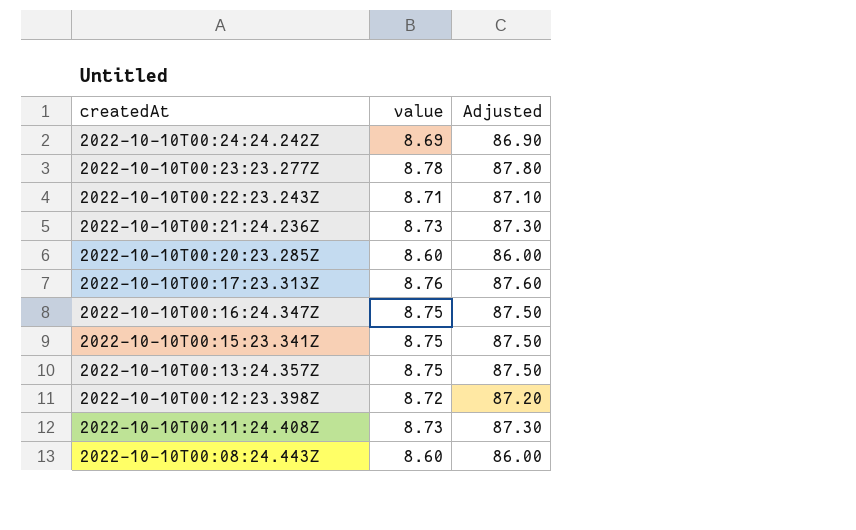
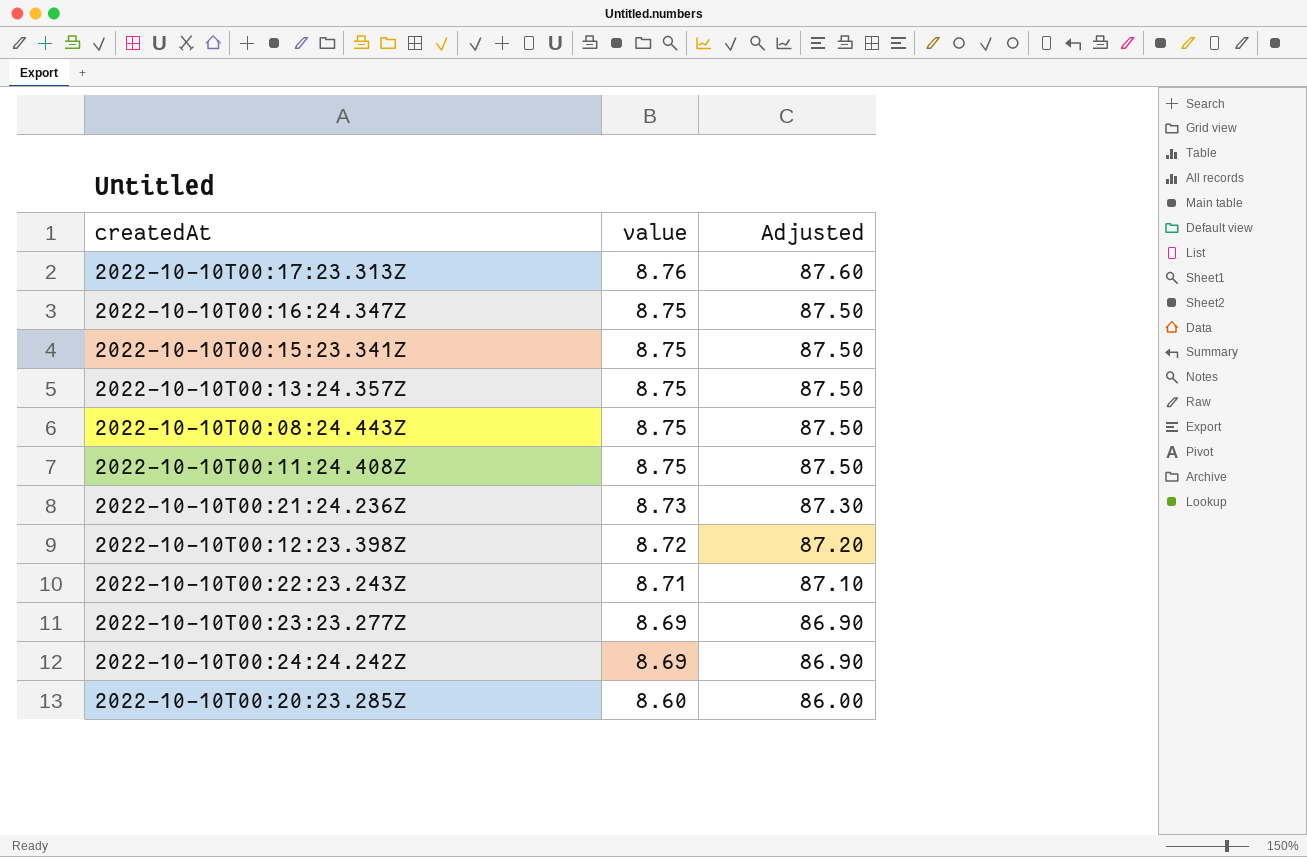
row order: createdAt descending -> value descending
2022-10-10T00:08:24.443Z | value: 8.60 -> 8.75
2022-10-10T00:08:24.443Z | Adjusted: 86.00 -> 87.50
2022-10-10T00:11:24.408Z | value: 8.73 -> 8.75
2022-10-10T00:11:24.408Z | Adjusted: 87.30 -> 87.50
2022-10-10T00:23:23.277Z | value: 8.78 -> 8.69
2022-10-10T00:23:23.277Z | Adjusted: 87.80 -> 86.90

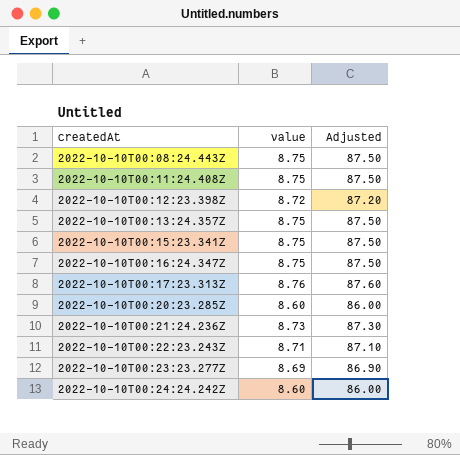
row order: value descending -> createdAt ascending
2022-10-10T00:24:24.242Z | value: 8.69 -> 8.60
2022-10-10T00:24:24.242Z | Adjusted: 86.90 -> 86.00

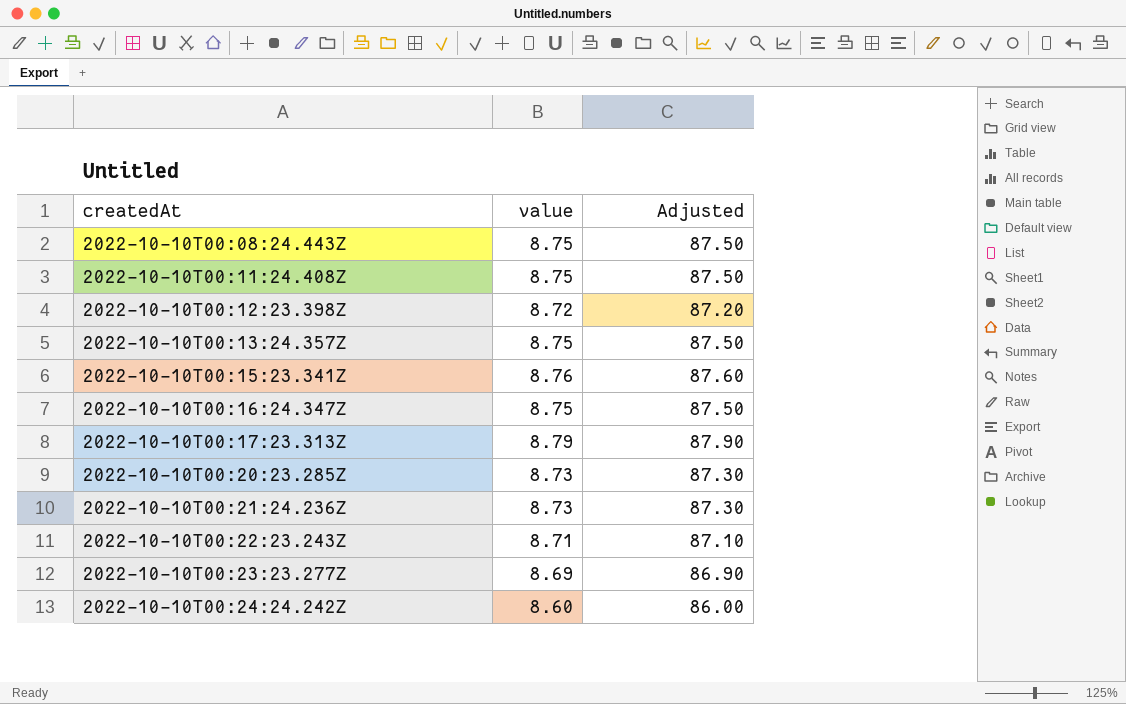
2022-10-10T00:15:23.341Z | value: 8.75 -> 8.76
2022-10-10T00:15:23.341Z | Adjusted: 87.50 -> 87.60
2022-10-10T00:17:23.313Z | value: 8.76 -> 8.79
2022-10-10T00:17:23.313Z | Adjusted: 87.60 -> 87.90
2022-10-10T00:20:23.285Z | value: 8.60 -> 8.73
2022-10-10T00:20:23.285Z | Adjusted: 86.00 -> 87.30

